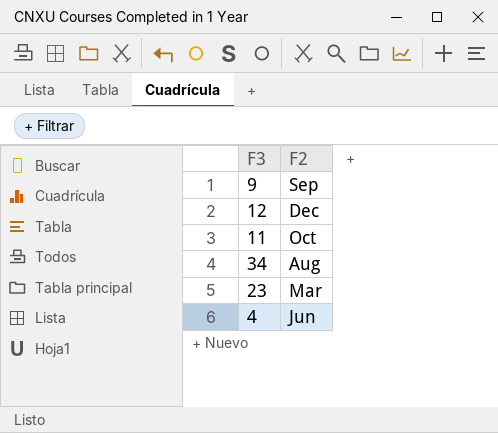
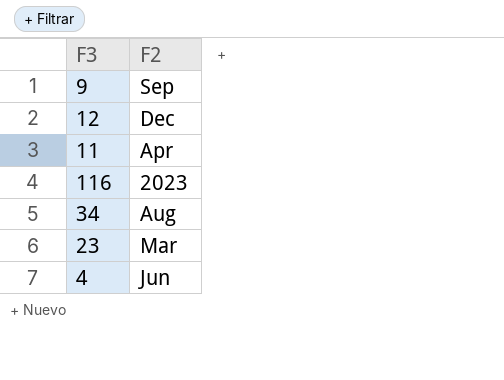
11 | F2: Oct -> Apr
row 116: none -> 2023

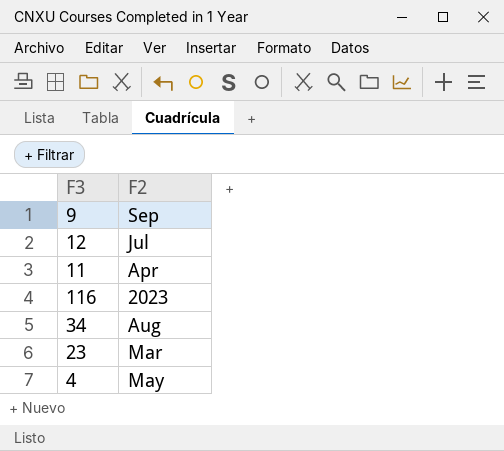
12 | F2: Dec -> Jul
4 | F2: Jun -> May

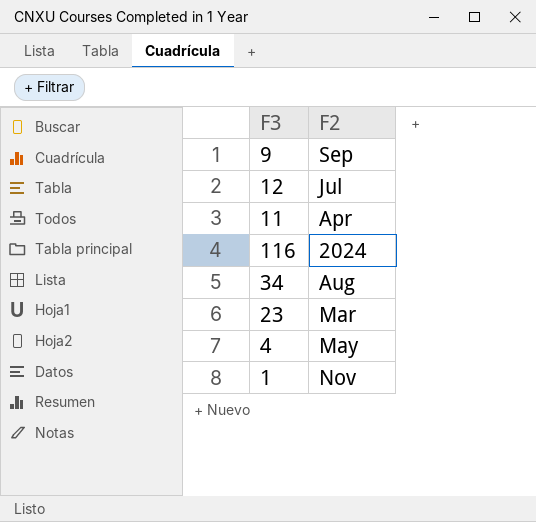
116 | F2: 2023 -> 2024
row 1: none -> Nov

